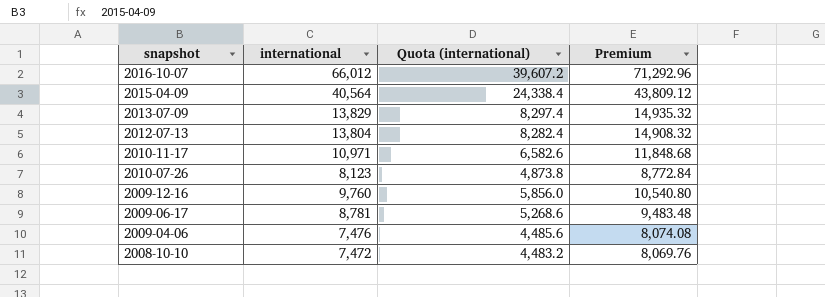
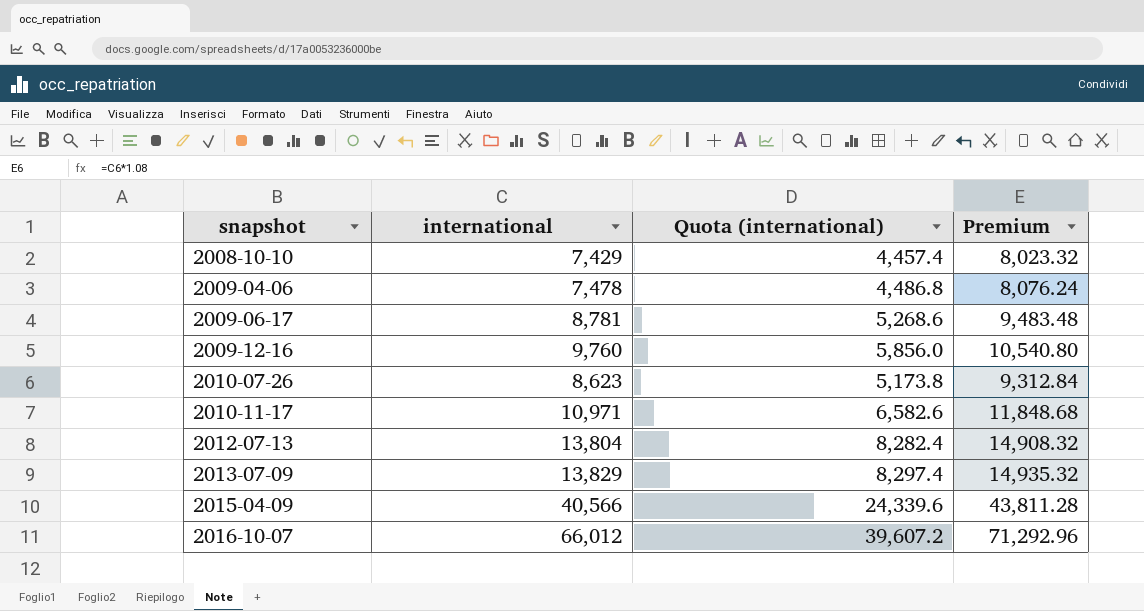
row order: snapshot descending -> snapshot ascending
2008-10-10 | international: 7,472 -> 7,429
2008-10-10 | Quota (international): 4,483.2 -> 4,457.4
2008-10-10 | Premium: 8,069.76 -> 8,023.32
2009-04-06 | international: 7,476 -> 7,478
2009-04-06 | Quota (international): 4,485.6 -> 4,486.8
2009-04-06 | Premium: 8,074.08 -> 8,076.24
2010-07-26 | international: 8,123 -> 8,623
2010-07-26 | Quota (international): 4,873.8 -> 5,173.8
2010-07-26 | Premium: 8,772.84 -> 9,312.84
2015-04-09 | international: 40,564 -> 40,566
2015-04-09 | Quota (international): 24,338.4 -> 24,339.6
2015-04-09 | Premium: 43,809.12 -> 43,811.28

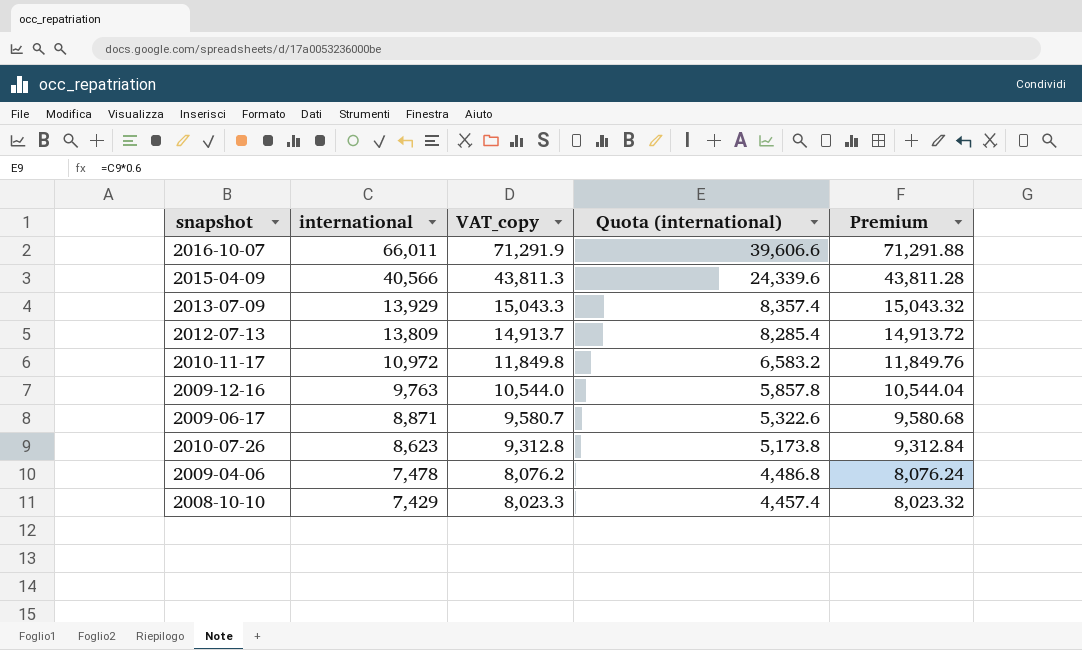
row order: snapshot ascending -> international descending
column VAT_copy | formula: none -> [international] * 1.08
2016-10-07 | international: 66,012 -> 66,011
2016-10-07 | Quota (international): 39,607.2 -> 39,606.6
2016-10-07 | Premium: 71,292.96 -> 71,291.88
2013-07-09 | international: 13,829 -> 13,929
2013-07-09 | Quota (international): 8,297.4 -> 8,357.4
2013-07-09 | Premium: 14,935.32 -> 15,043.32
2012-07-13 | international: 13,804 -> 13,809
2012-07-13 | Quota (international): 8,282.4 -> 8,285.4
2012-07-13 | Premium: 14,908.32 -> 14,913.72
2010-11-17 | international: 10,971 -> 10,972
2010-11-17 | Quota (international): 6,582.6 -> 6,583.2
2010-11-17 | Premium: 11,848.68 -> 11,849.76
2009-12-16 | international: 9,760 -> 9,763
2009-12-16 | Quota (international): 5,856.0 -> 5,857.8
2009-12-16 | Premium: 10,540.80 -> 10,544.04
2009-06-17 | international: 8,781 -> 8,871
2009-06-17 | Quota (international): 5,268.6 -> 5,322.6
2009-06-17 | Premium: 9,483.48 -> 9,580.68

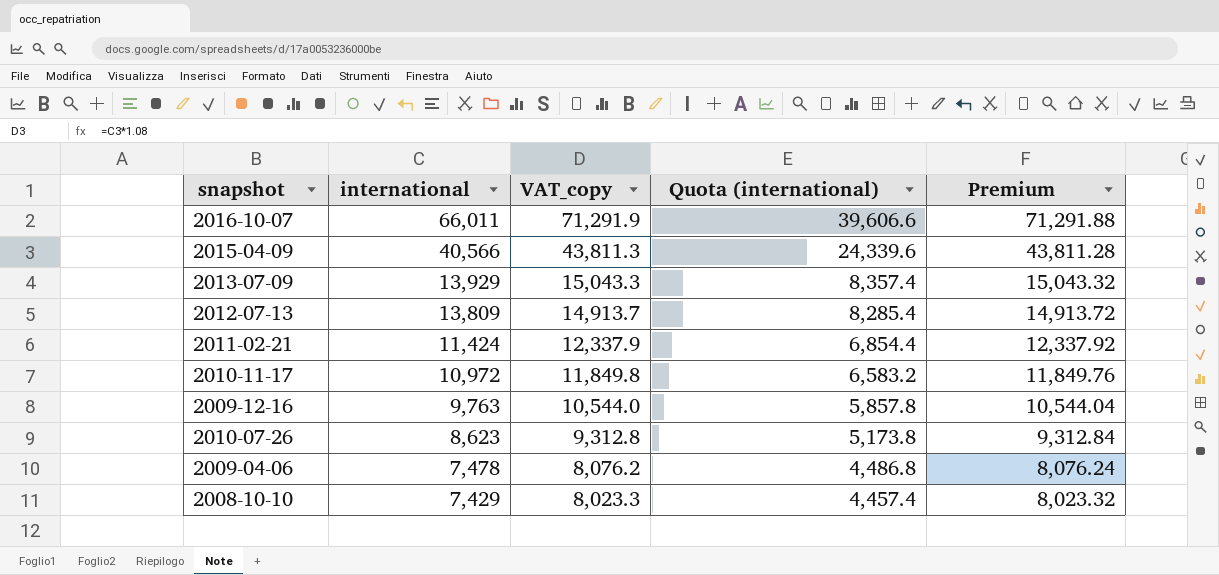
row 2009-06-17: 8,871 | 9,580.7 | 5,322.6 | 9,580.68 -> none
row 2011-02-21: none -> 11,424 | 12,337.9 | 6,854.4 | 12,337.92

